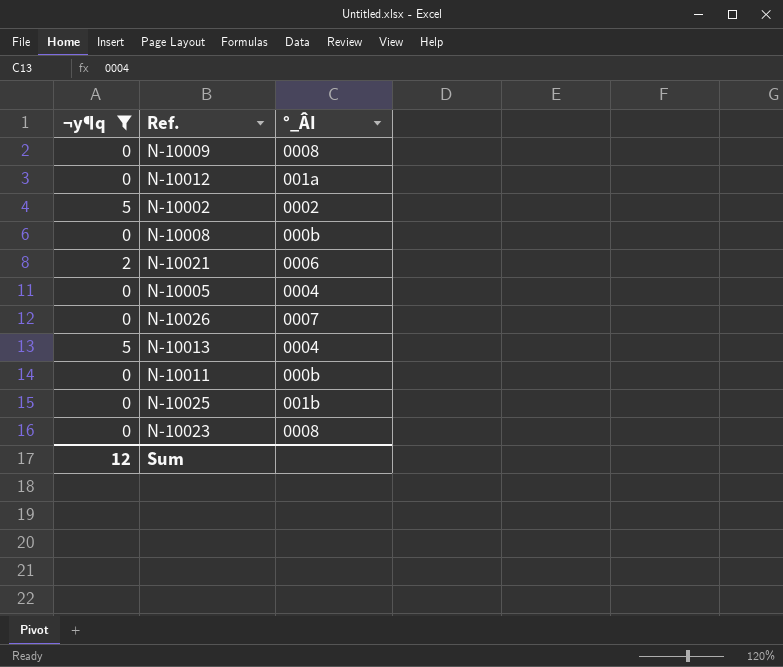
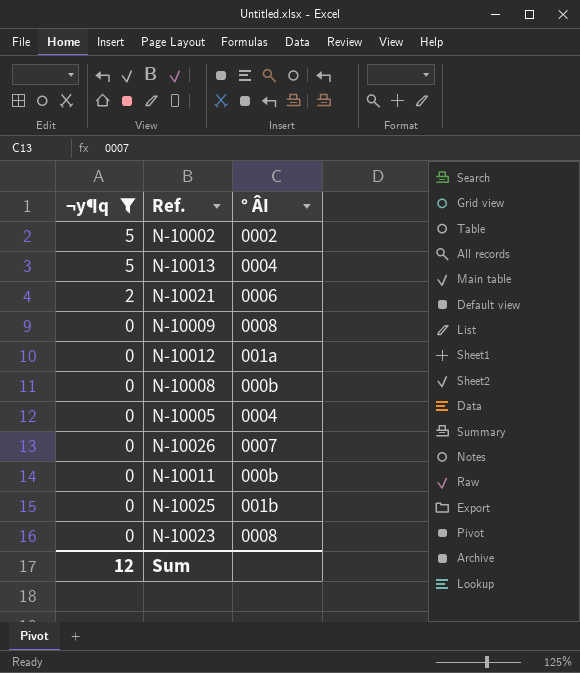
row order: none -> ¬y¶q descending
column name: °_ÂI -> ° ÂI

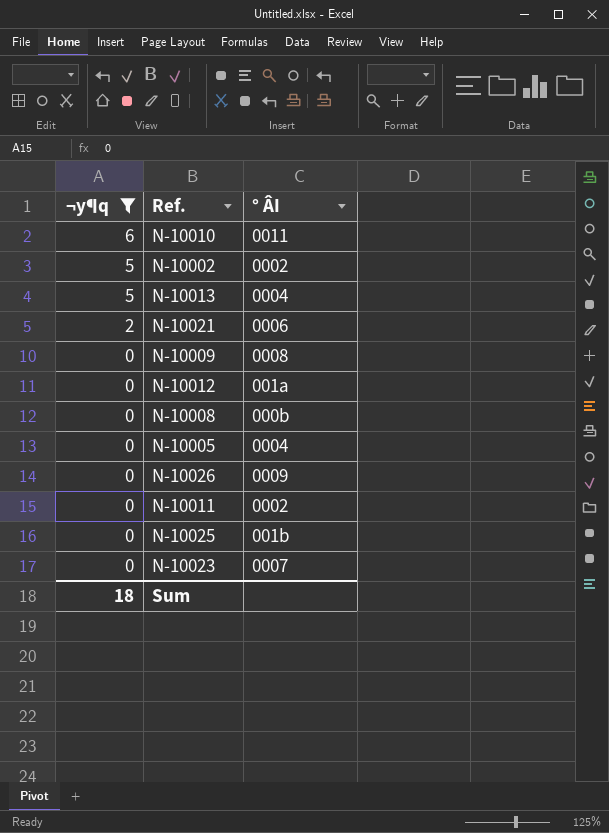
row N-10010: none -> 6 | 0011
N-10026 | ° ÂI: 0007 -> 0009
N-10011 | ° ÂI: 000b -> 0002
N-10023 | ° ÂI: 0008 -> 0007
Sum | ¬y¶q: 12 -> 18

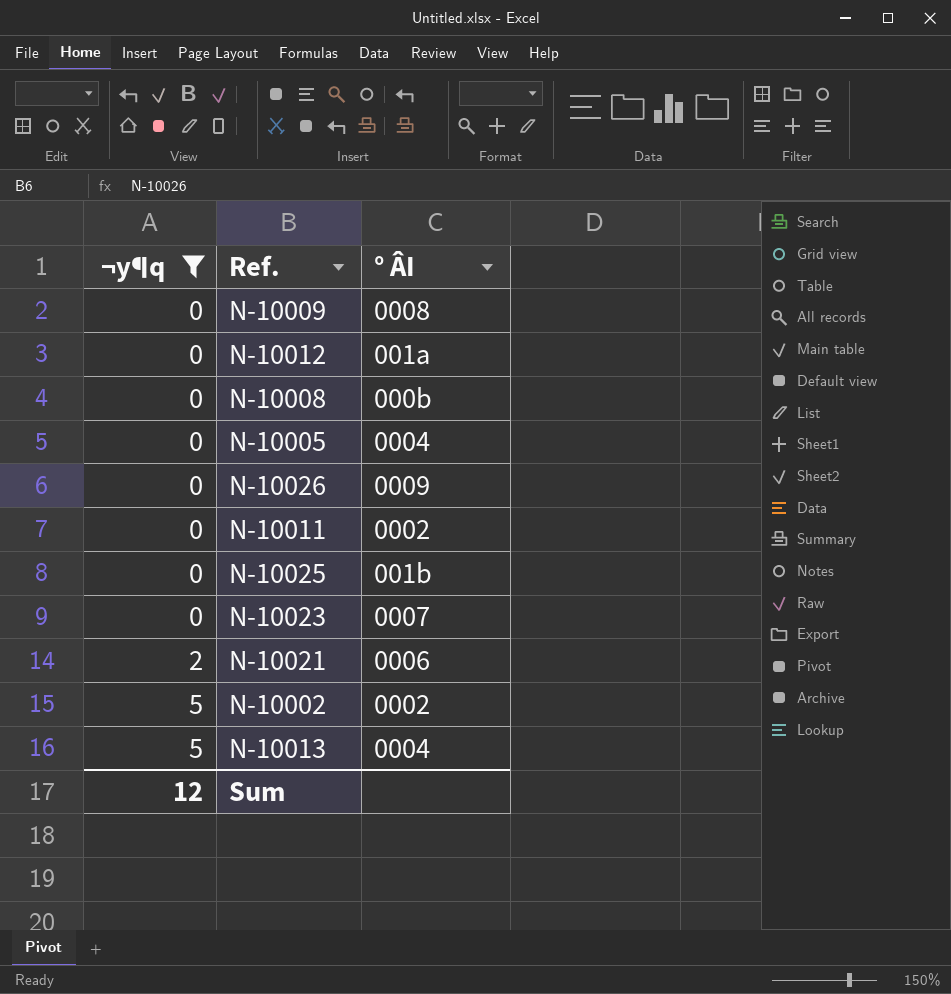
row order: ¬y¶q descending -> ¬y¶q ascending
row N-10010: 6 | 0011 -> none
Sum | ¬y¶q: 18 -> 12

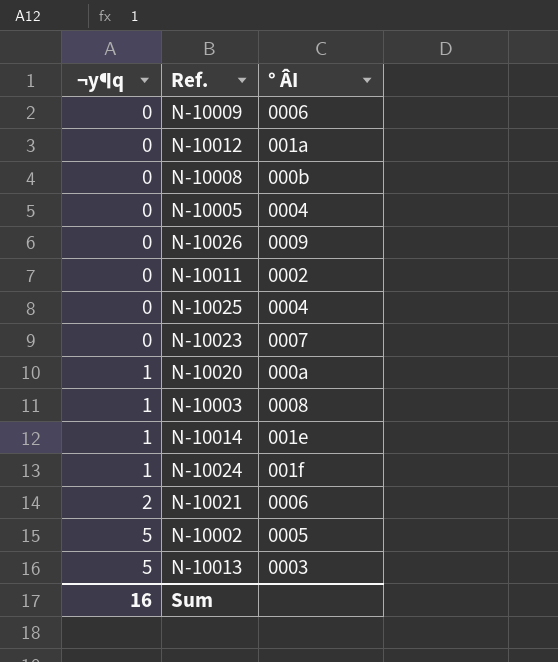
filter: ¬y¶q != 1 -> none
N-10009 | ° ÂI: 0008 -> 0006
N-10025 | ° ÂI: 001b -> 0004
N-10002 | ° ÂI: 0002 -> 0005
N-10013 | ° ÂI: 0004 -> 0003
Sum | ¬y¶q: 12 -> 16

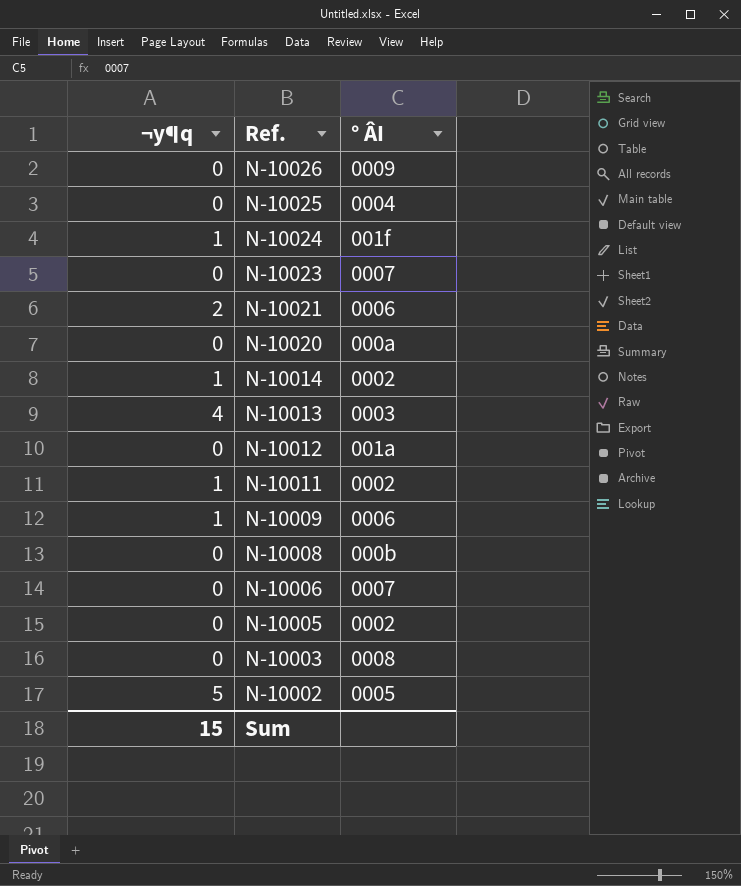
row order: ¬y¶q ascending -> Ref. descending
N-10020 | ¬y¶q: 1 -> 0
N-10014 | ° ÂI: 001e -> 0002
N-10013 | ¬y¶q: 5 -> 4
N-10011 | ¬y¶q: 0 -> 1
N-10009 | ¬y¶q: 0 -> 1
row N-10006: none -> 0 | 0007
N-10005 | ° ÂI: 0004 -> 0002
N-10003 | ¬y¶q: 1 -> 0
Sum | ¬y¶q: 16 -> 15

